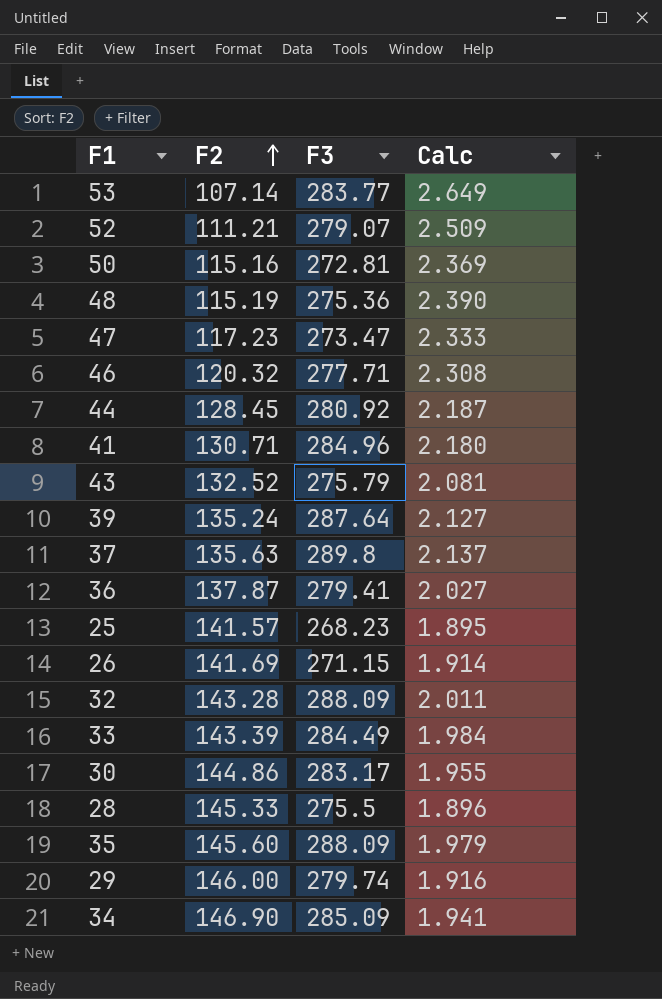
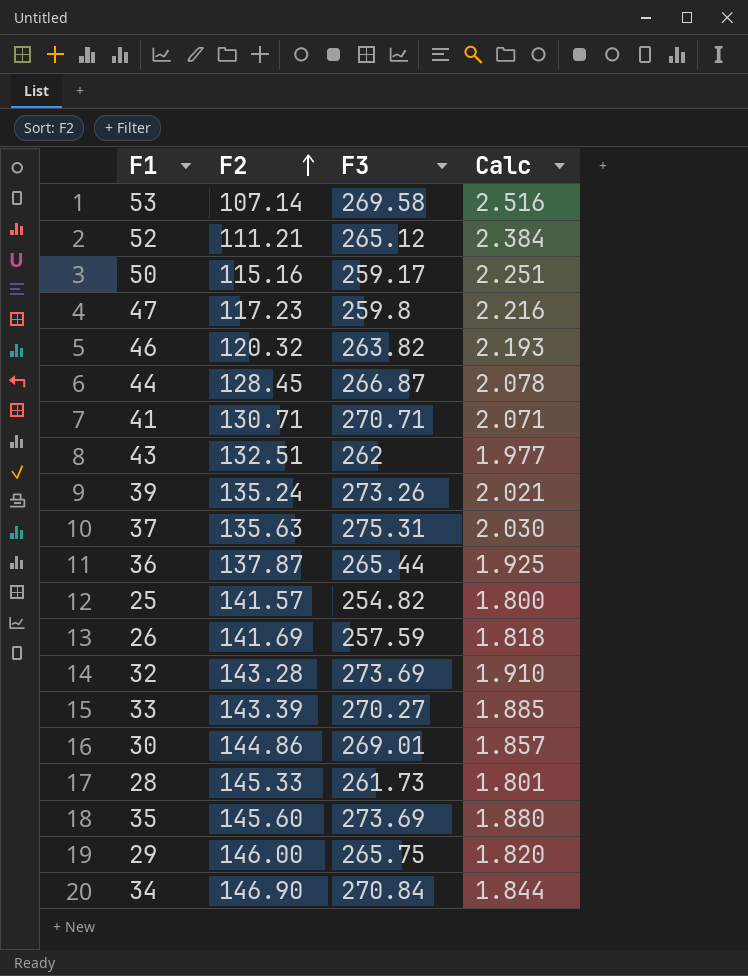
row 48: 115.19 | 275.36 | 2.390 -> none
53 | F3: 283.77 -> 269.58
53 | Calc: 2.649 -> 2.516
52 | F3: 279.07 -> 265.12
52 | Calc: 2.509 -> 2.384
50 | F3: 272.81 -> 259.17
50 | Calc: 2.369 -> 2.251
47 | F3: 273.47 -> 259.8
47 | Calc: 2.333 -> 2.216
46 | F3: 277.71 -> 263.82
46 | Calc: 2.308 -> 2.193
44 | F3: 280.92 -> 266.87
44 | Calc: 2.187 -> 2.078
41 | F3: 284.96 -> 270.71
41 | Calc: 2.180 -> 2.071
43 | F2: 132.52 -> 132.51
43 | F3: 275.79 -> 262
43 | Calc: 2.081 -> 1.977
39 | F3: 287.64 -> 273.26
39 | Calc: 2.127 -> 2.021
37 | F3: 289.8 -> 275.31
37 | Calc: 2.137 -> 2.030
36 | F3: 279.41 -> 265.44
36 | Calc: 2.027 -> 1.925
25 | F3: 268.23 -> 254.82
25 | Calc: 1.895 -> 1.800
26 | F3: 271.15 -> 257.59
26 | Calc: 1.914 -> 1.818
32 | F3: 288.09 -> 273.69
32 | Calc: 2.011 -> 1.910
33 | F3: 284.49 -> 270.27
33 | Calc: 1.984 -> 1.885
30 | F3: 283.17 -> 269.01
30 | Calc: 1.955 -> 1.857
28 | F3: 275.5 -> 261.73
28 | Calc: 1.896 -> 1.801
35 | F3: 288.09 -> 273.69
35 | Calc: 1.979 -> 1.880
29 | F3: 279.74 -> 265.75
29 | Calc: 1.916 -> 1.820
34 | F3: 285.09 -> 270.84
34 | Calc: 1.941 -> 1.844

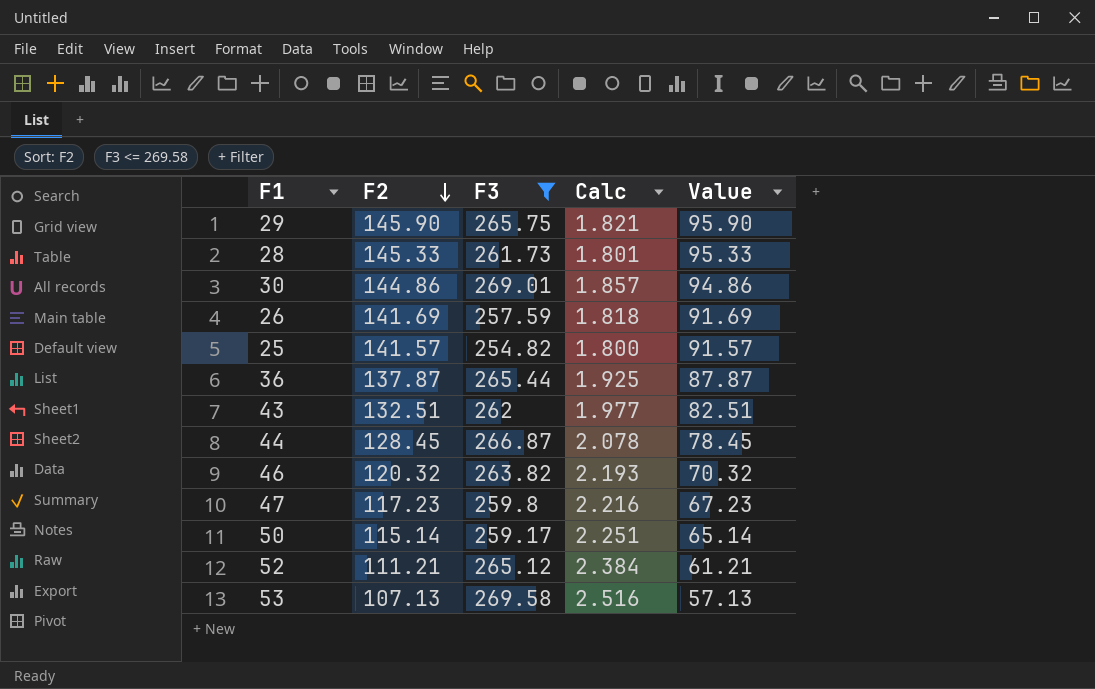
filter: none -> F3 <= 269.58
row order: F2 ascending -> F2 descending
column Value | formula: none -> [F2] - 50
29 | F2: 146.00 -> 145.90
29 | Calc: 1.820 -> 1.821
50 | F2: 115.16 -> 115.14
53 | F2: 107.14 -> 107.13

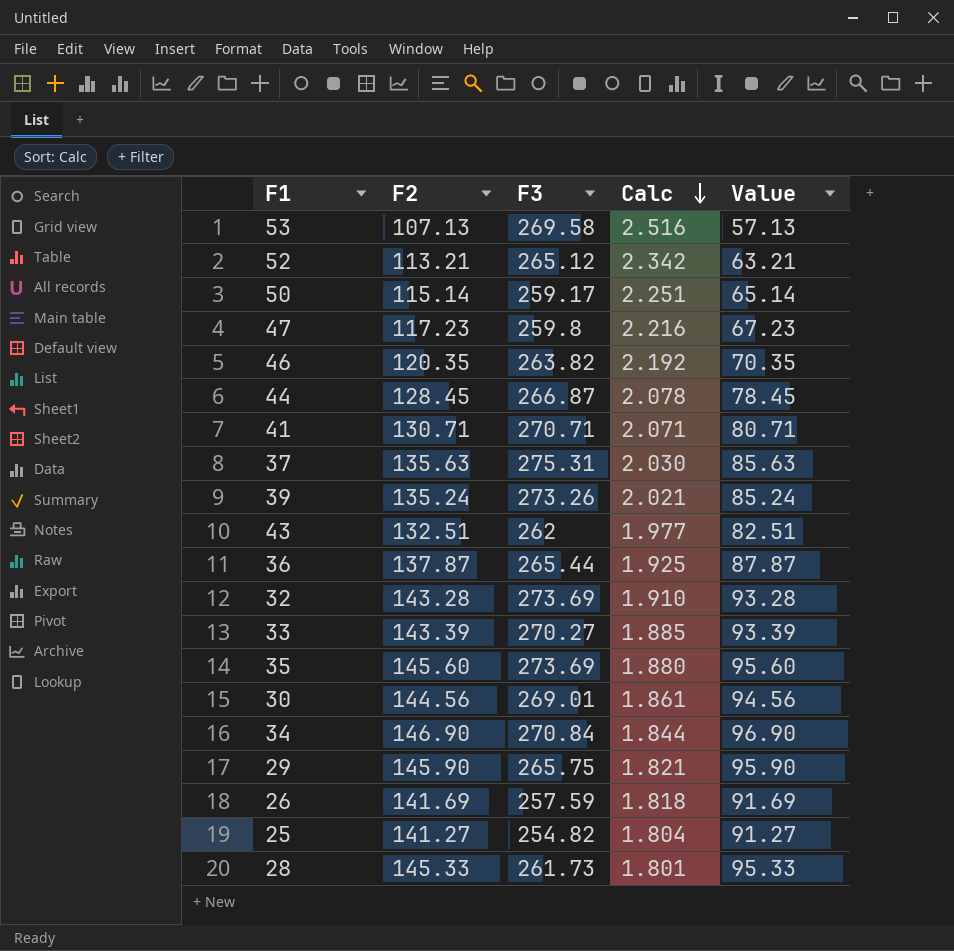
filter: F3 <= 269.58 -> none
row order: F2 descending -> Calc descending
52 | F2: 111.21 -> 113.21
52 | Calc: 2.384 -> 2.342
52 | Value: 61.21 -> 63.21
46 | F2: 120.32 -> 120.35
46 | Calc: 2.193 -> 2.192
46 | Value: 70.32 -> 70.35
30 | F2: 144.86 -> 144.56
30 | Calc: 1.857 -> 1.861
30 | Value: 94.86 -> 94.56
25 | F2: 141.57 -> 141.27
25 | Calc: 1.800 -> 1.804
25 | Value: 91.57 -> 91.27

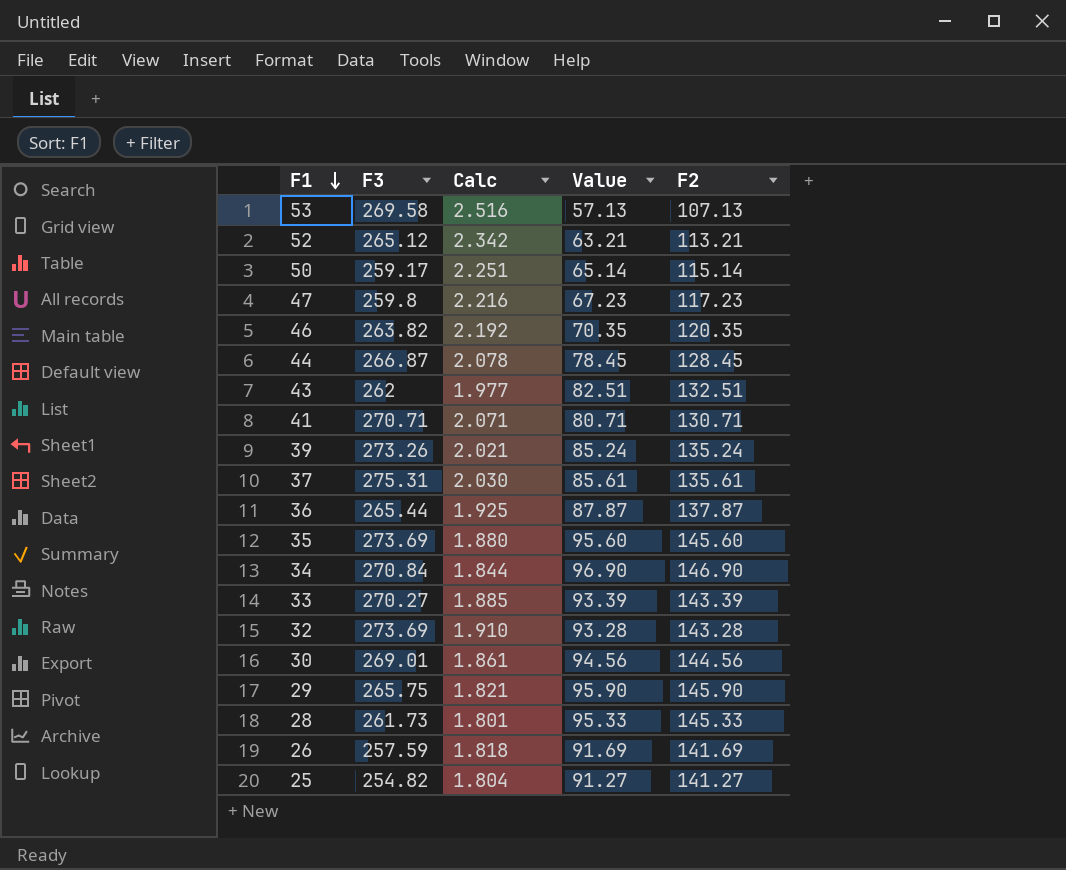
row order: Calc descending -> F1 descending
column F2 | position: 2 -> 5
37 | Value: 85.63 -> 85.61
37 | F2: 135.63 -> 135.61

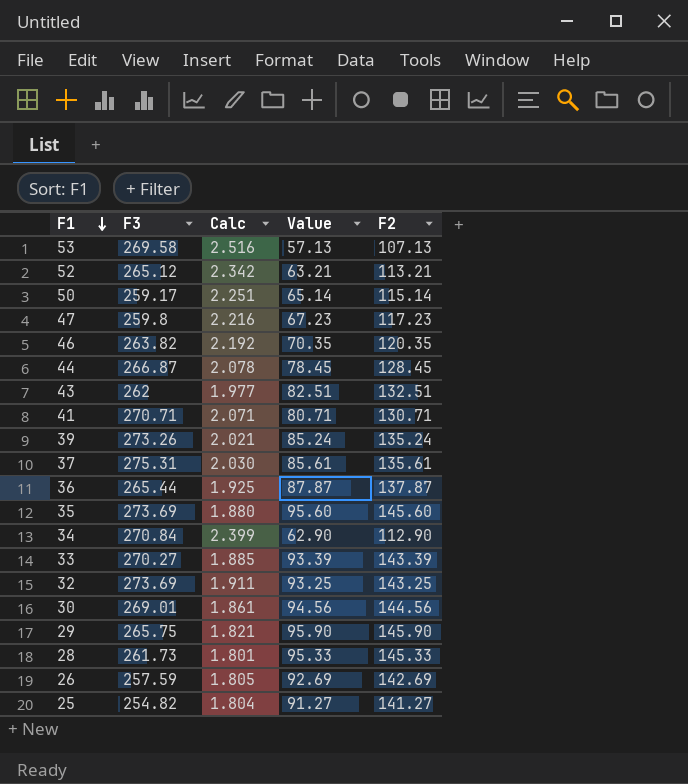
34 | Calc: 1.844 -> 2.399
34 | Value: 96.90 -> 62.90
34 | F2: 146.90 -> 112.90
32 | Calc: 1.910 -> 1.911
32 | Value: 93.28 -> 93.25
32 | F2: 143.28 -> 143.25
26 | Calc: 1.818 -> 1.805
26 | Value: 91.69 -> 92.69
26 | F2: 141.69 -> 142.69

